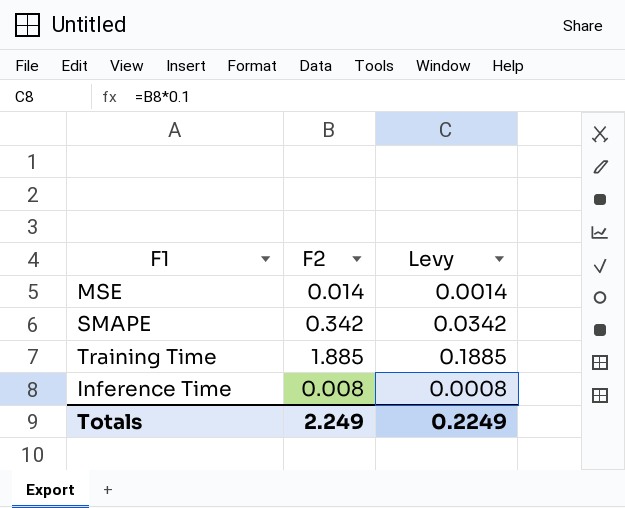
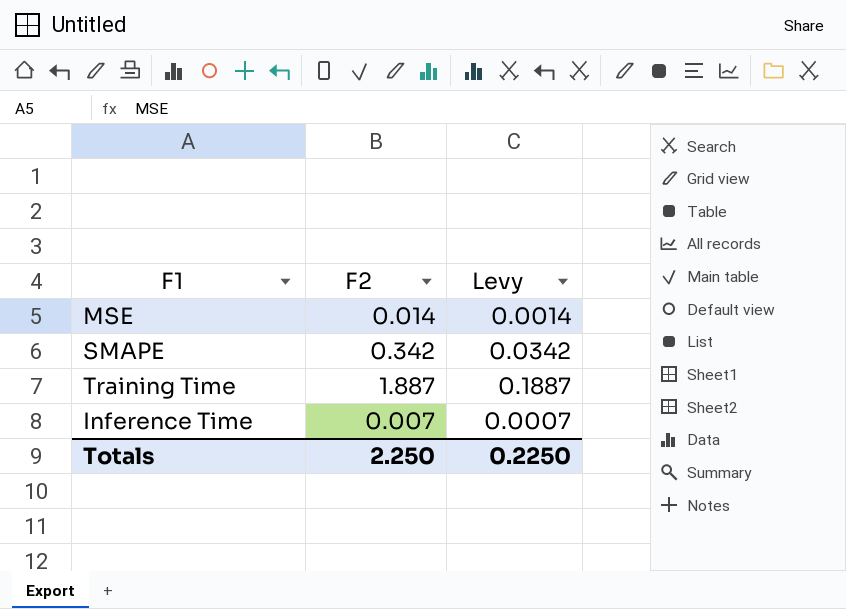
Training Time | F2: 1.885 -> 1.887
Training Time | Levy: 0.1885 -> 0.1887
Inference Time | F2: 0.008 -> 0.007
Inference Time | Levy: 0.0008 -> 0.0007
Totals | F2: 2.249 -> 2.250
Totals | Levy: 0.2249 -> 0.2250

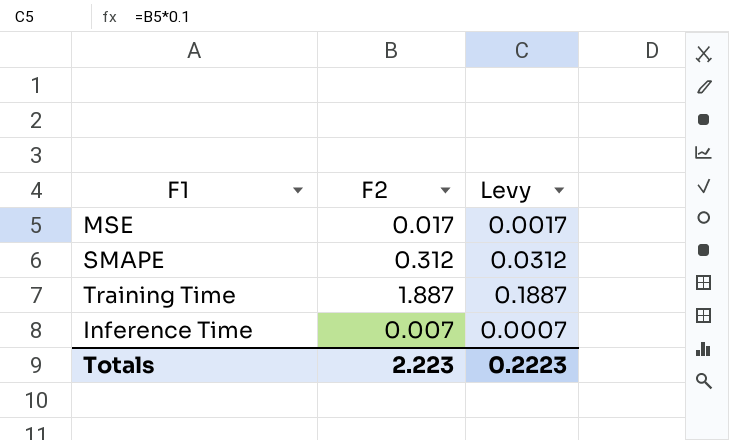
MSE | F2: 0.014 -> 0.017
MSE | Levy: 0.0014 -> 0.0017
SMAPE | F2: 0.342 -> 0.312
SMAPE | Levy: 0.0342 -> 0.0312
Totals | F2: 2.250 -> 2.223
Totals | Levy: 0.2250 -> 0.2223

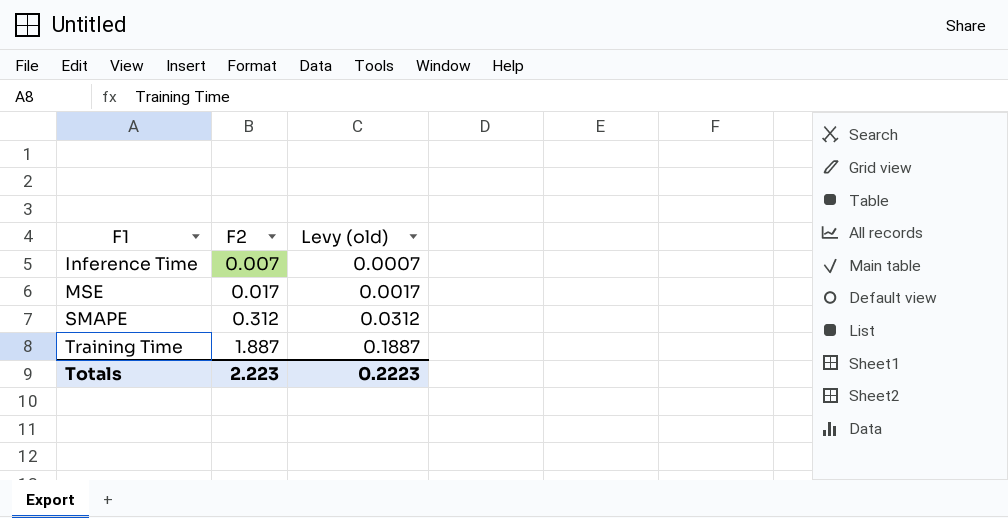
row order: none -> F1 ascending
column name: Levy -> Levy (old)

